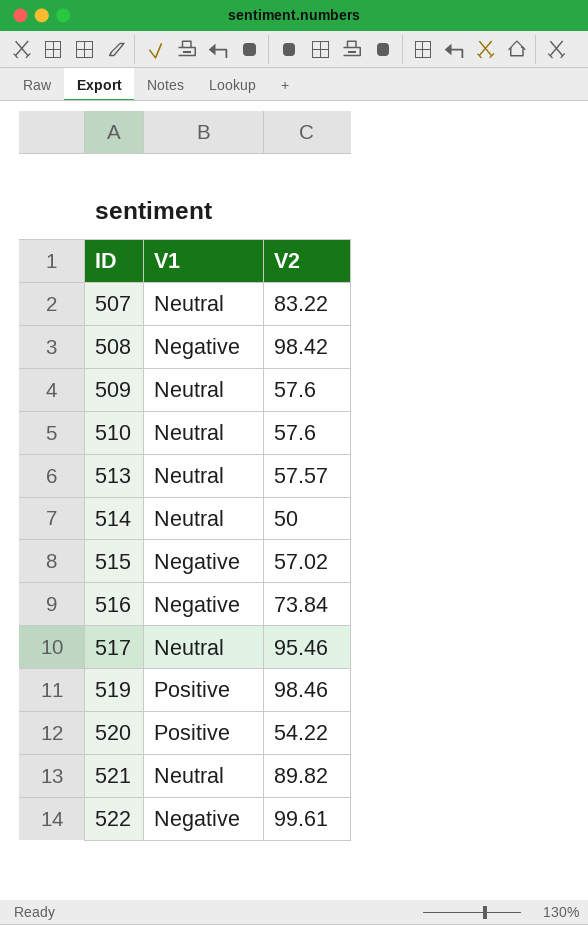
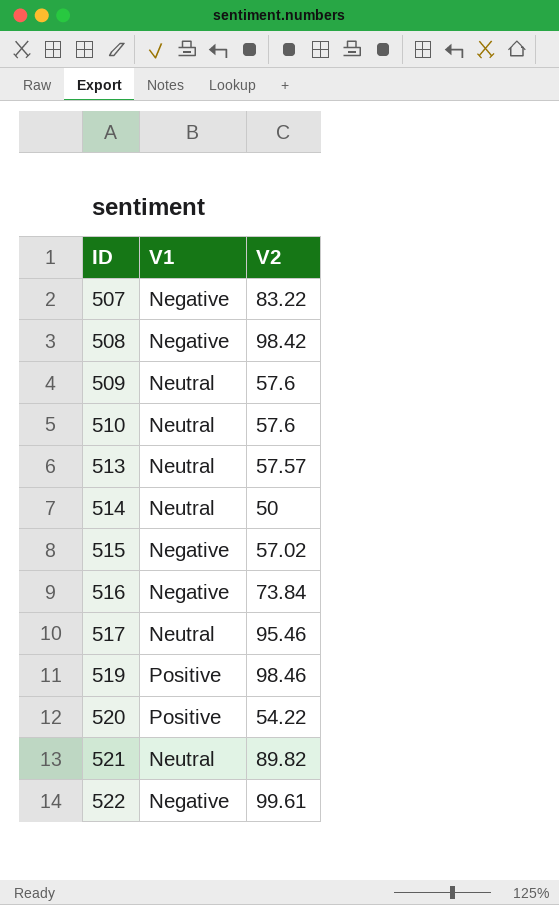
507 | V1: Neutral -> Negative

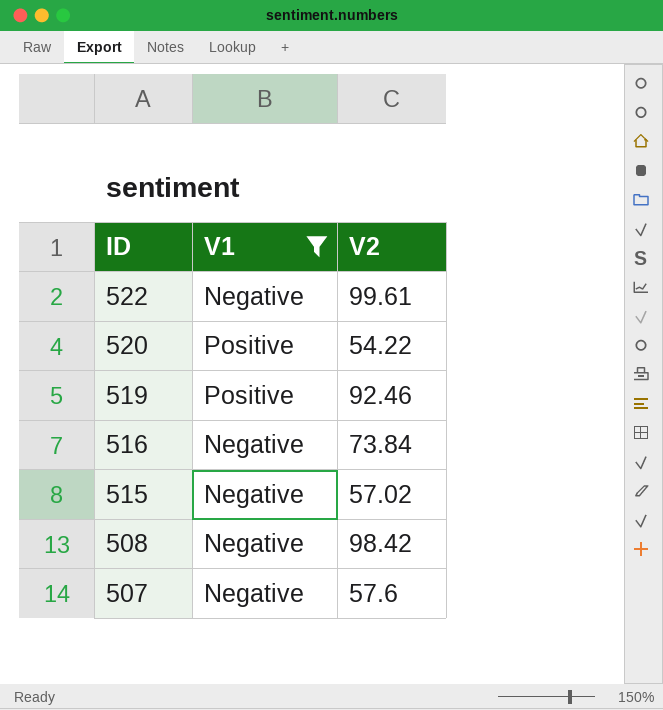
filter: none -> V1 != Neutral
row order: ID ascending -> ID descending
519 | V2: 98.46 -> 92.46
507 | V2: 83.22 -> 57.6

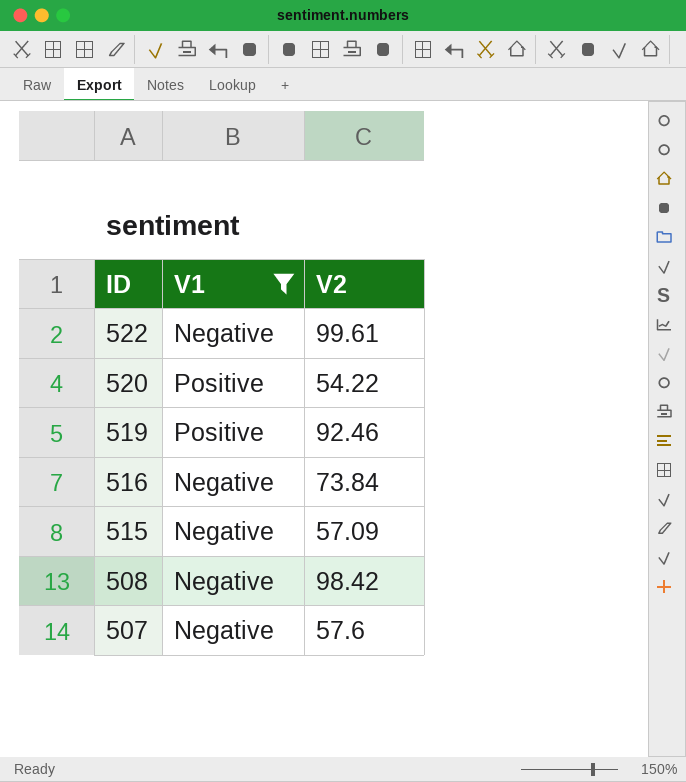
515 | V2: 57.02 -> 57.09

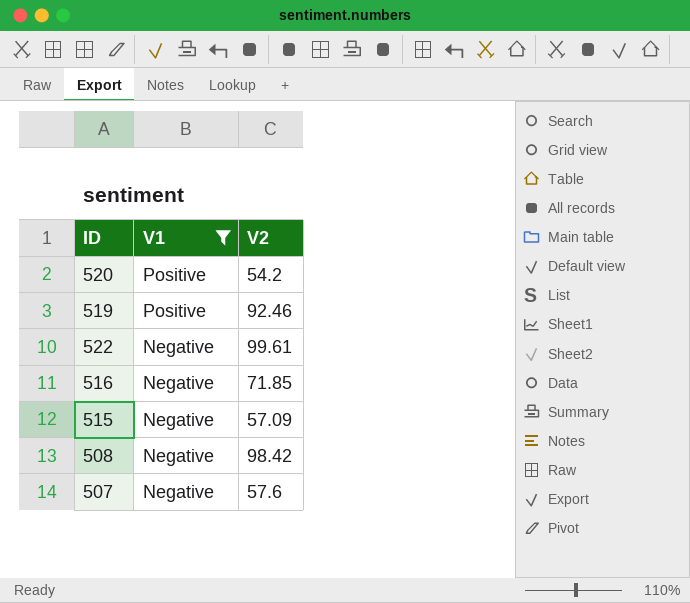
row order: ID descending -> V1 descending
520 | V2: 54.22 -> 54.2
516 | V2: 73.84 -> 71.85

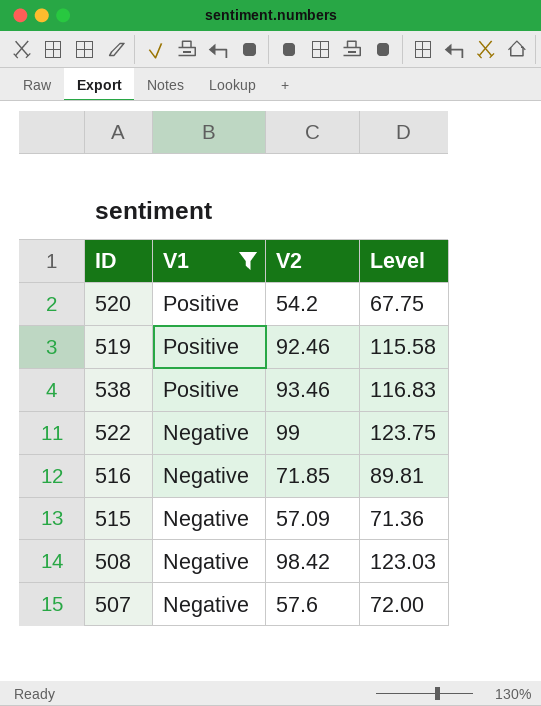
column Level | formula: none -> [V2] * 1.25
row 538: none -> Positive | 93.46 | 116.83
522 | V2: 99.61 -> 99

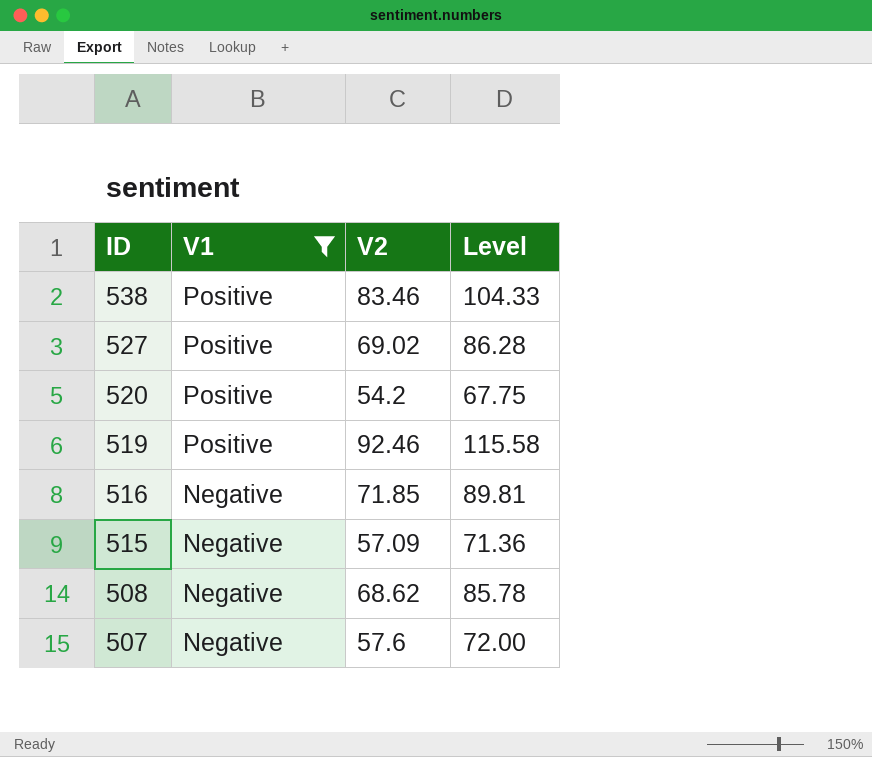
row order: V1 descending -> ID descending
row 522: Negative | 99 | 123.75 -> none
538 | V2: 93.46 -> 83.46
538 | Level: 116.83 -> 104.33
row 527: none -> Positive | 69.02 | 86.28
508 | V2: 98.42 -> 68.62
508 | Level: 123.03 -> 85.78

